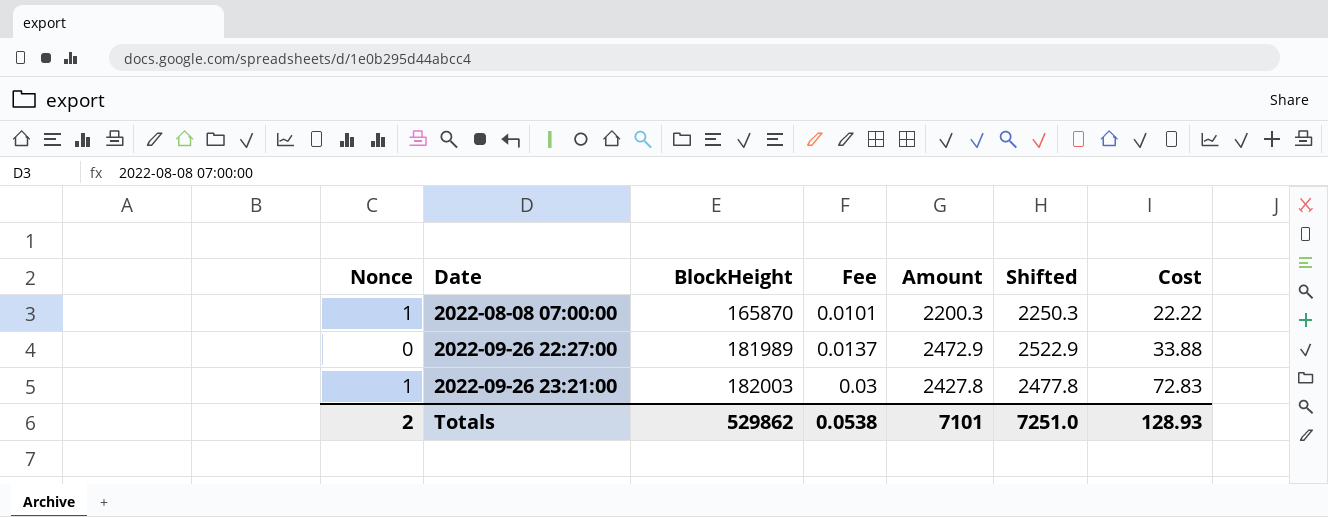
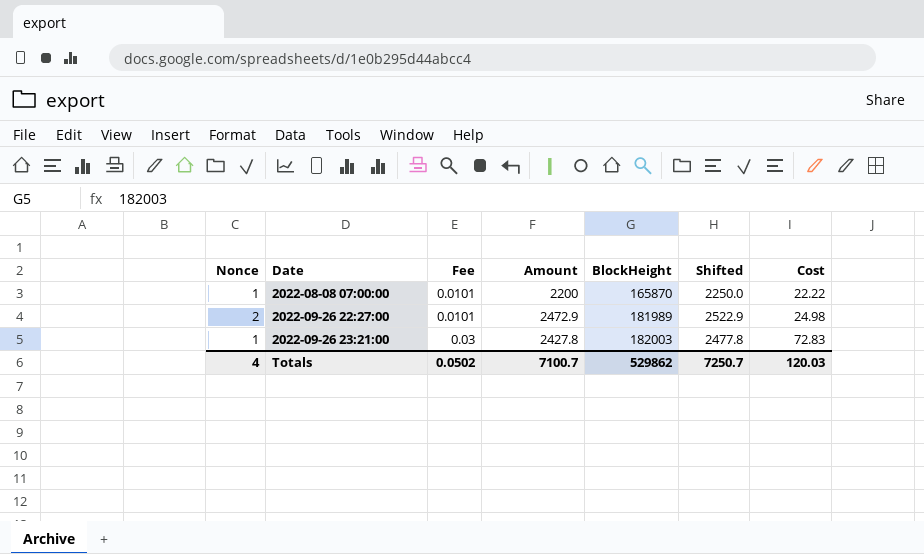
column BlockHeight | position: 3 -> 5
2022-08-08 07:00:00 | Amount: 2200.3 -> 2200
2022-08-08 07:00:00 | Shifted: 2250.3 -> 2250.0
2022-09-26 22:27:00 | Nonce: 0 -> 2
2022-09-26 22:27:00 | Fee: 0.0137 -> 0.0101
2022-09-26 22:27:00 | Cost: 33.88 -> 24.98
Totals | Nonce: 2 -> 4
Totals | Fee: 0.0538 -> 0.0502
Totals | Amount: 7101 -> 7100.7
Totals | Shifted: 7251.0 -> 7250.7
Totals | Cost: 128.93 -> 120.03

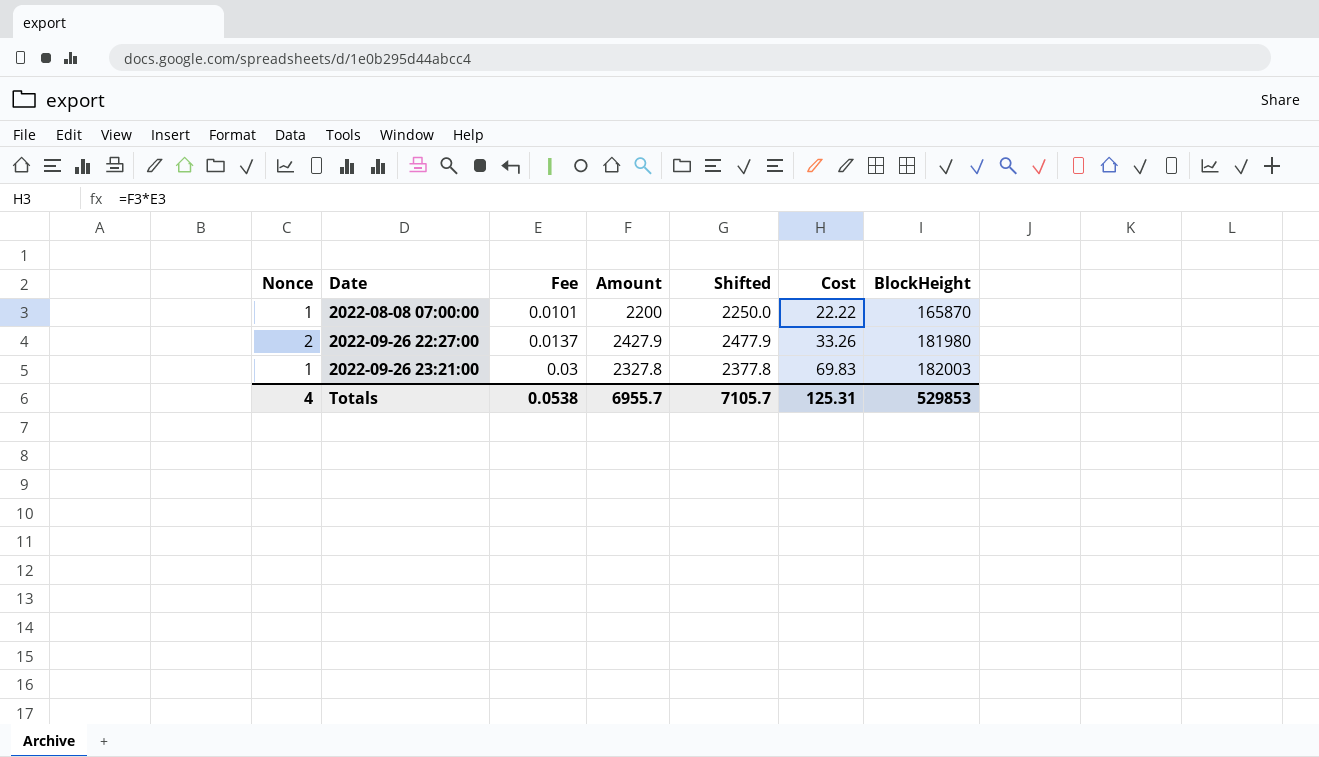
column BlockHeight | position: 5 -> 7
2022-09-26 22:27:00 | Fee: 0.0101 -> 0.0137
2022-09-26 22:27:00 | Amount: 2472.9 -> 2427.9
2022-09-26 22:27:00 | Shifted: 2522.9 -> 2477.9
2022-09-26 22:27:00 | Cost: 24.98 -> 33.26
2022-09-26 22:27:00 | BlockHeight: 181989 -> 181980
2022-09-26 23:21:00 | Amount: 2427.8 -> 2327.8
2022-09-26 23:21:00 | Shifted: 2477.8 -> 2377.8
2022-09-26 23:21:00 | Cost: 72.83 -> 69.83
Totals | Fee: 0.0502 -> 0.0538
Totals | Amount: 7100.7 -> 6955.7
Totals | Shifted: 7250.7 -> 7105.7
Totals | Cost: 120.03 -> 125.31
Totals | BlockHeight: 529862 -> 529853

